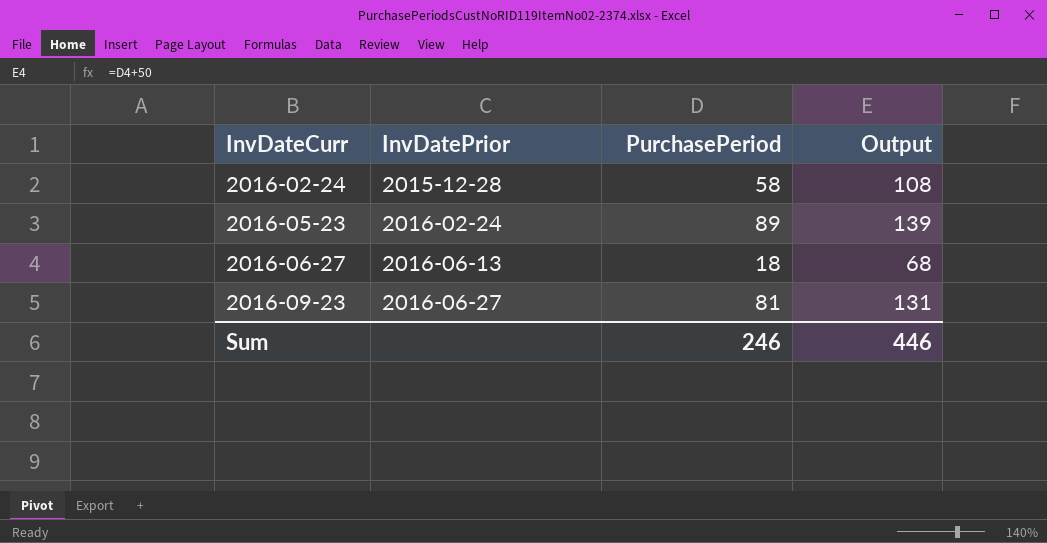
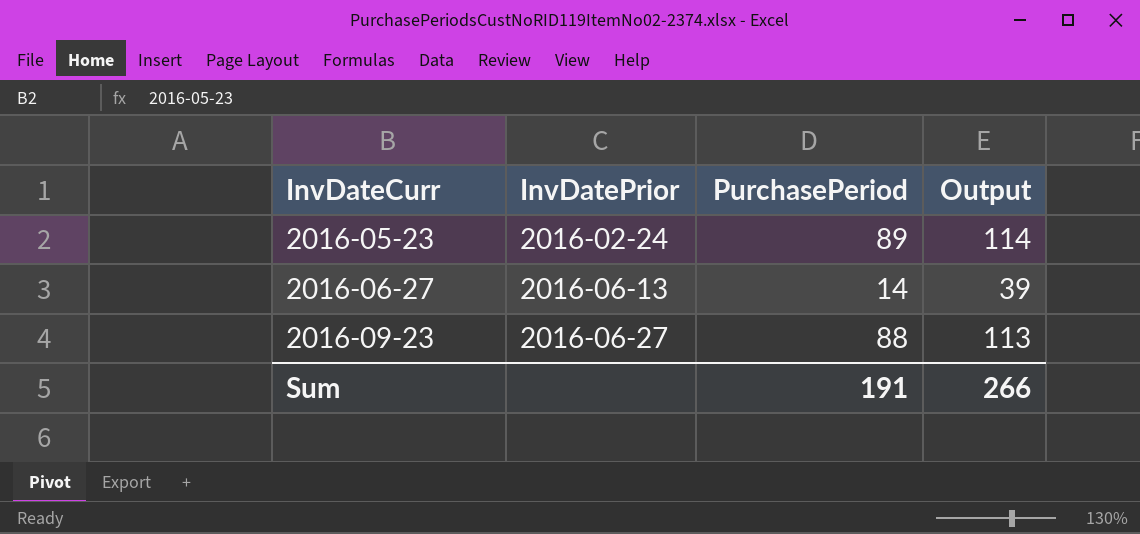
column Output | formula: [PurchasePeriod] + 50 -> [PurchasePeriod] + 25
row 2016-02-24: 2015-12-28 | 58 | 108 -> none
2016-06-27 | PurchasePeriod: 18 -> 14
2016-09-23 | PurchasePeriod: 81 -> 88
Sum | PurchasePeriod: 246 -> 191
Sum | Output: 446 -> 266

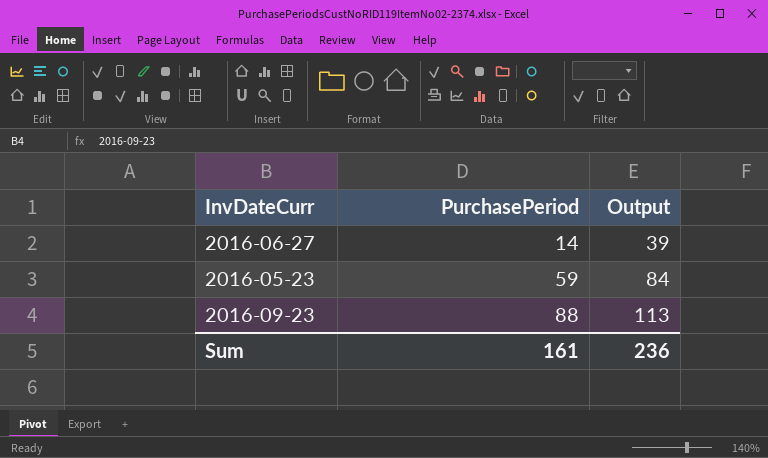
row order: InvDateCurr ascending -> PurchasePeriod ascending
column InvDatePrior | position: 2 -> none
2016-05-23 | PurchasePeriod: 89 -> 59
2016-05-23 | Output: 114 -> 84
Sum | PurchasePeriod: 191 -> 161
Sum | Output: 266 -> 236

